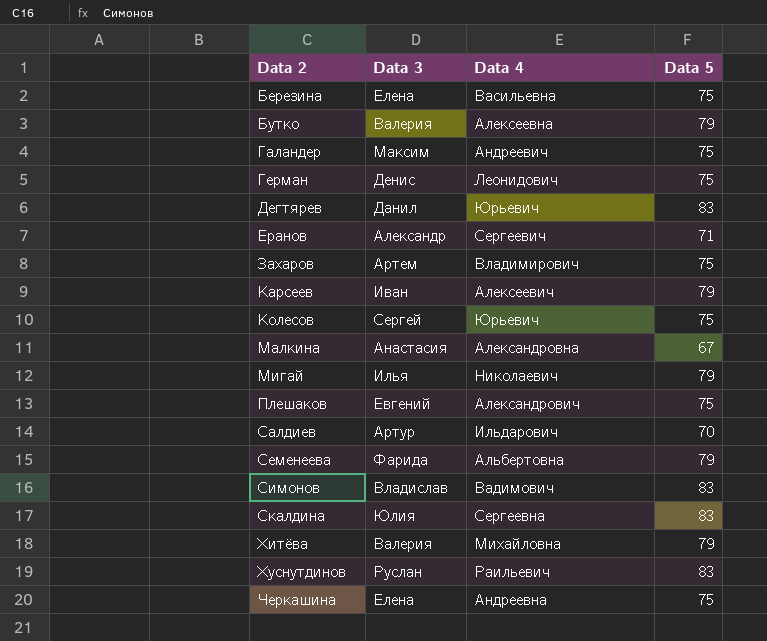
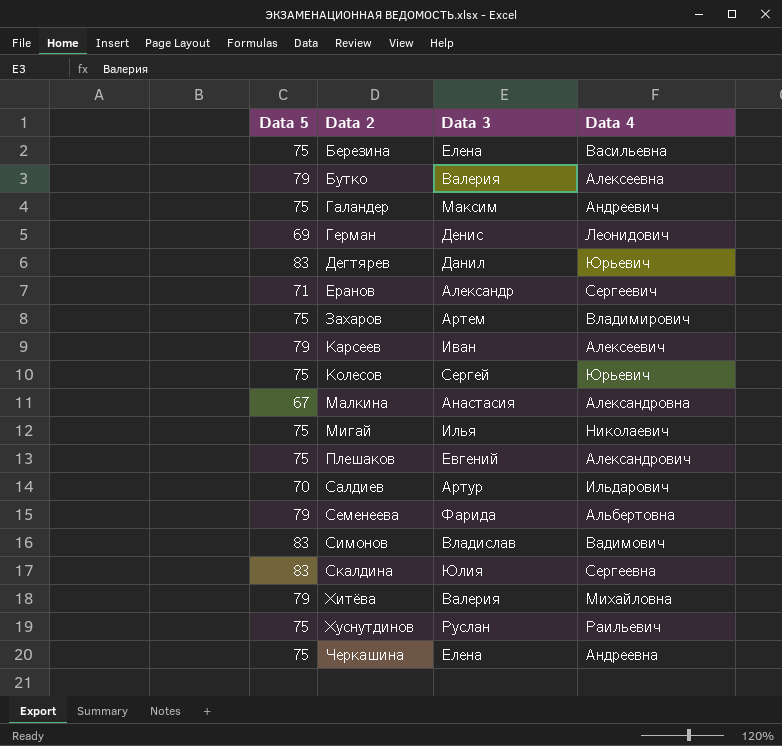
column Data 5 | position: 4 -> 1
Герман | Data 5: 75 -> 69
Мигай | Data 5: 79 -> 75
Хуснутдинов | Data 5: 83 -> 75

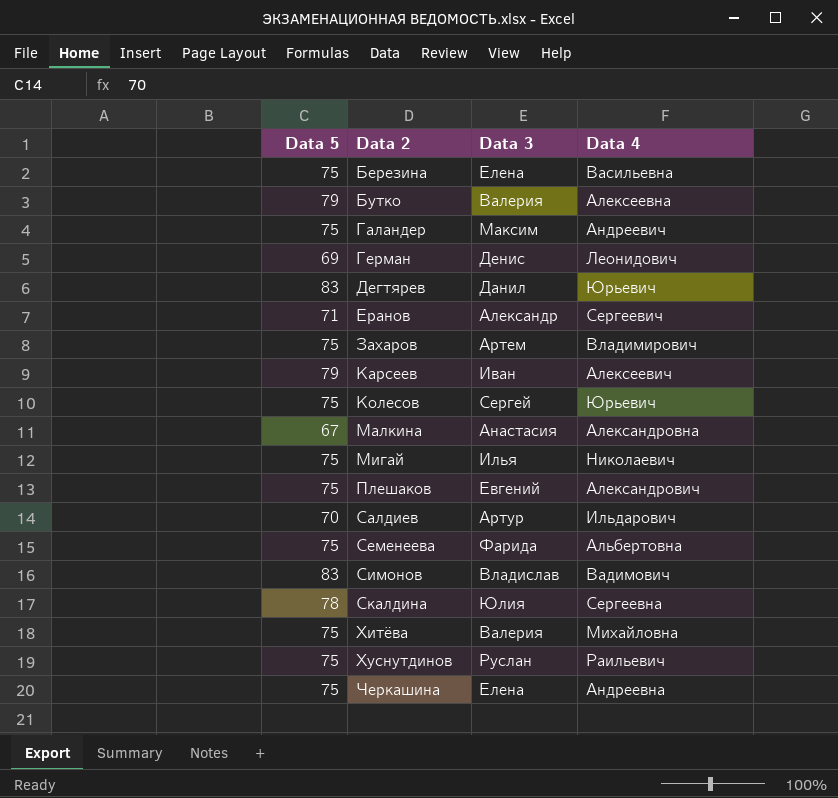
Семенеева | Data 5: 79 -> 75
Скалдина | Data 5: 83 -> 78
Хитёва | Data 5: 79 -> 75

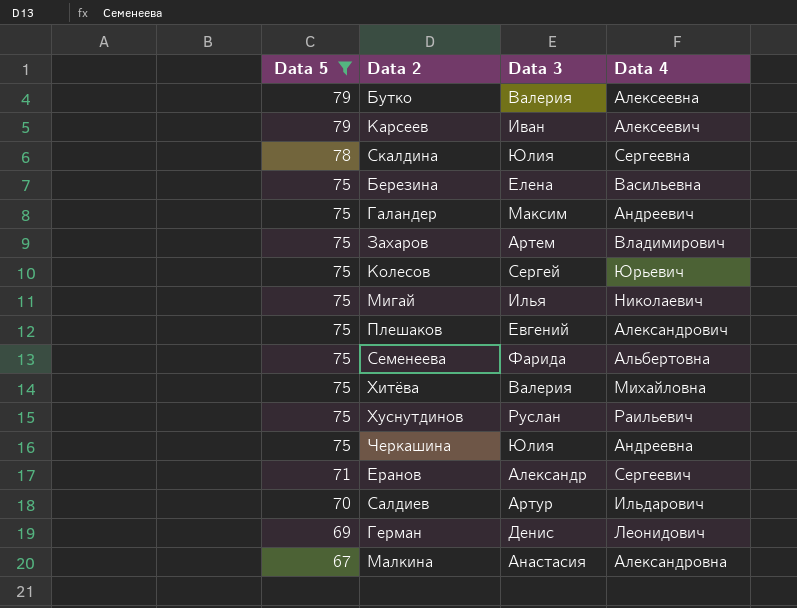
filter: none -> Data 5 != 83
row order: Data 2 ascending -> Data 5 descending
Черкашина | Data 3: Елена -> Юлия

